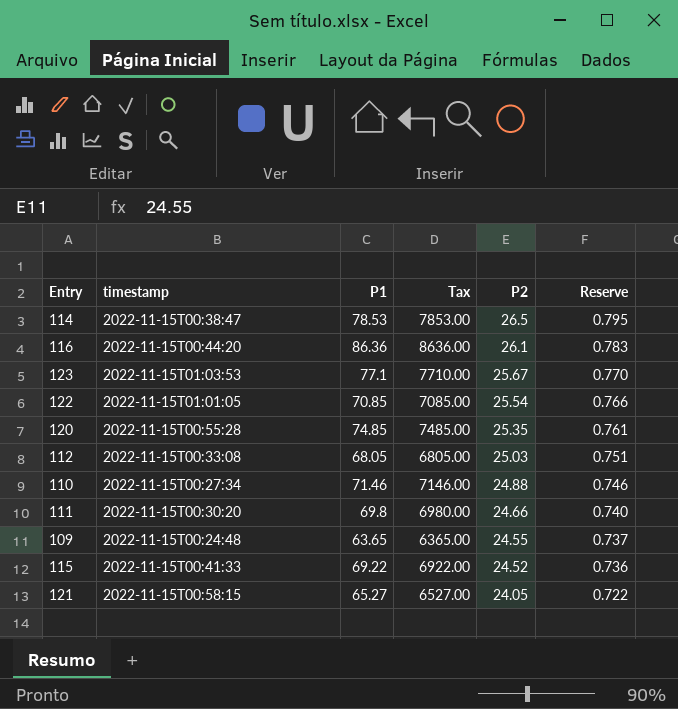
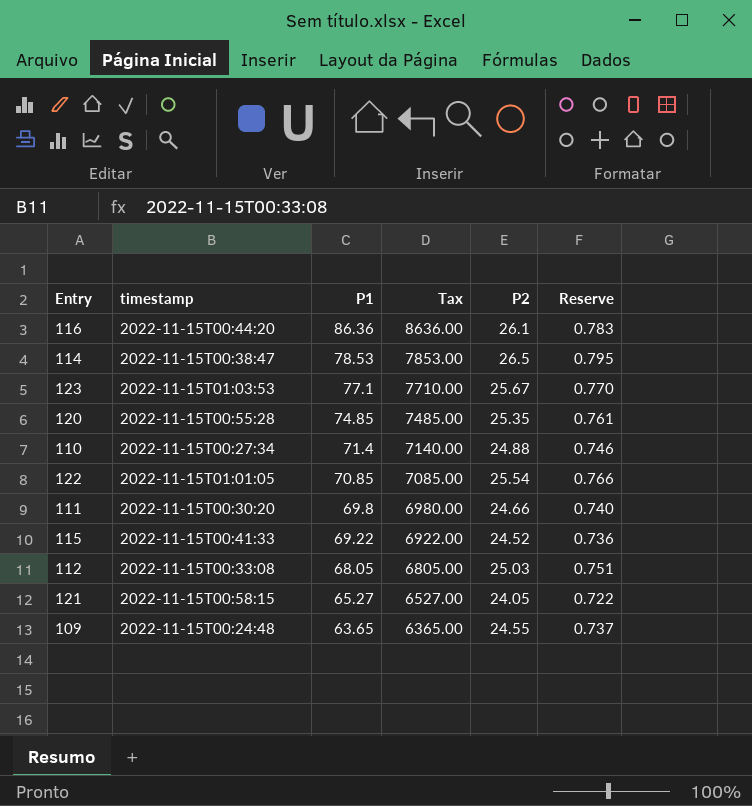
row order: P2 descending -> P1 descending
110 | P1: 71.46 -> 71.4
110 | Tax: 7146.00 -> 7140.00

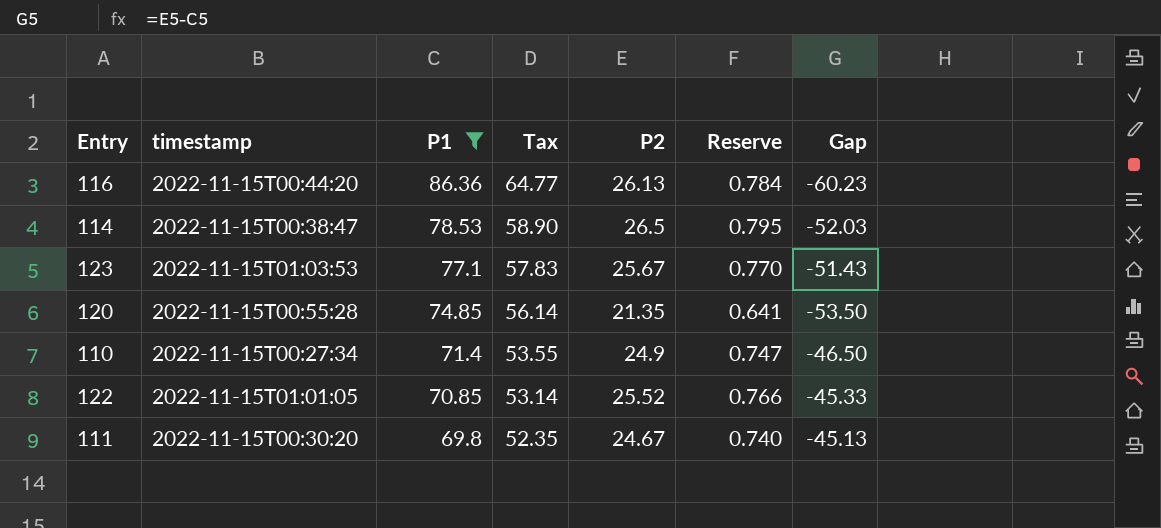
filter: none -> P1 >= 69.8
column Tax | formula: [P1] * 100 -> [P1] * 0.75
column Gap | formula: none -> [P2] - [P1]
116 | P2: 26.1 -> 26.13
116 | Reserve: 0.783 -> 0.784
120 | P2: 25.35 -> 21.35
120 | Reserve: 0.761 -> 0.641
110 | P2: 24.88 -> 24.9
110 | Reserve: 0.746 -> 0.747
122 | P2: 25.54 -> 25.52
111 | P2: 24.66 -> 24.67

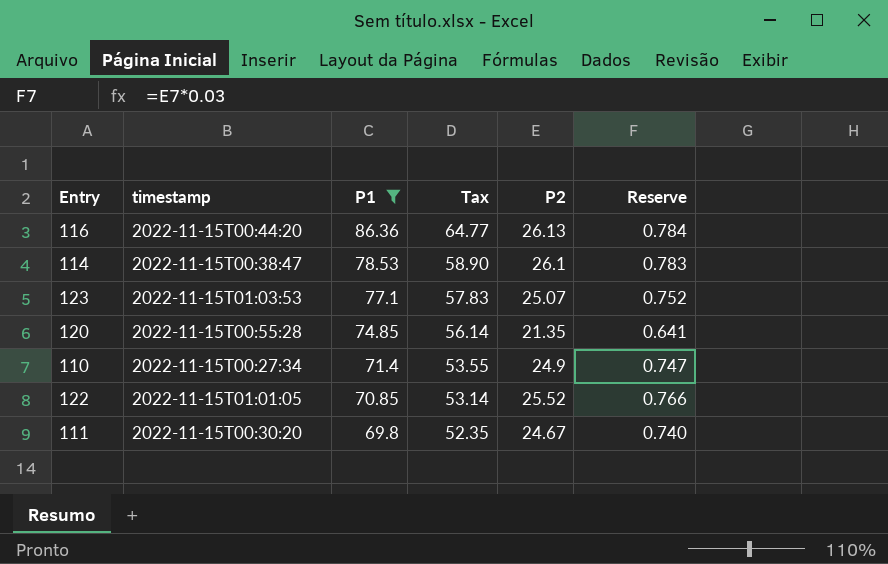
column Gap | formula: [P2] - [P1] -> none
114 | P2: 26.5 -> 26.1
114 | Reserve: 0.795 -> 0.783
123 | P2: 25.67 -> 25.07
123 | Reserve: 0.770 -> 0.752

